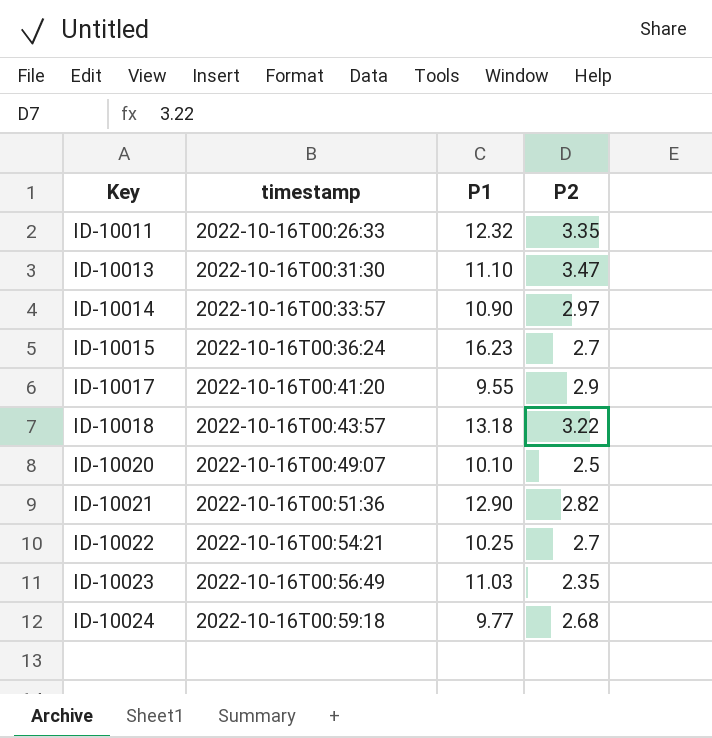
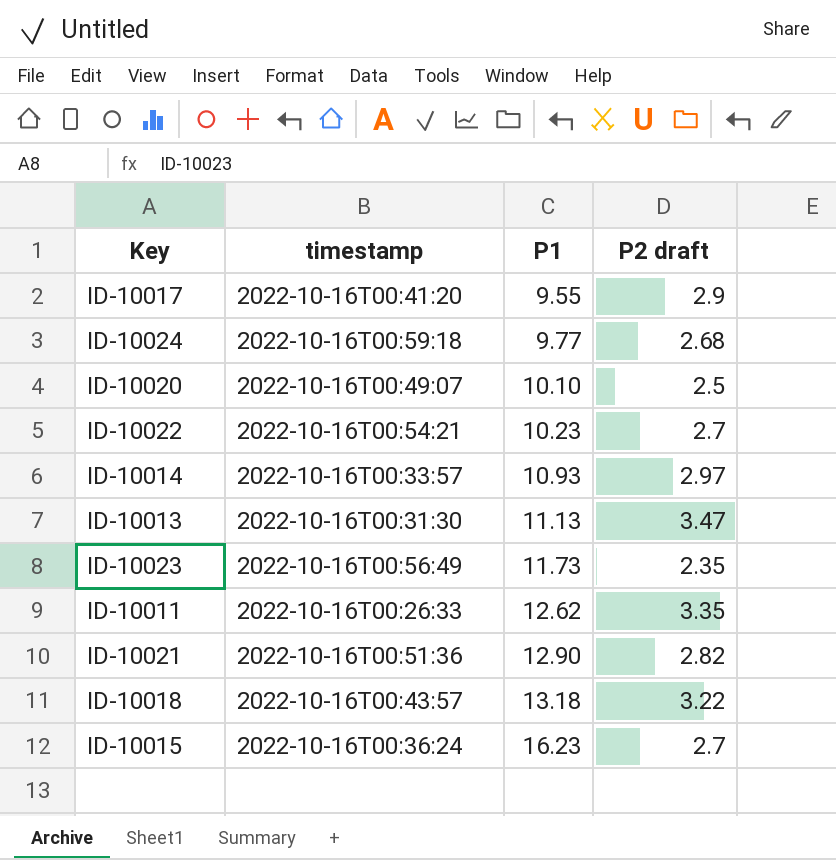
row order: Key ascending -> P1 ascending
column name: P2 -> P2 draft
ID-10022 | P1: 10.25 -> 10.23
ID-10014 | P1: 10.90 -> 10.93
ID-10013 | P1: 11.10 -> 11.13
ID-10023 | P1: 11.03 -> 11.73
ID-10011 | P1: 12.32 -> 12.62

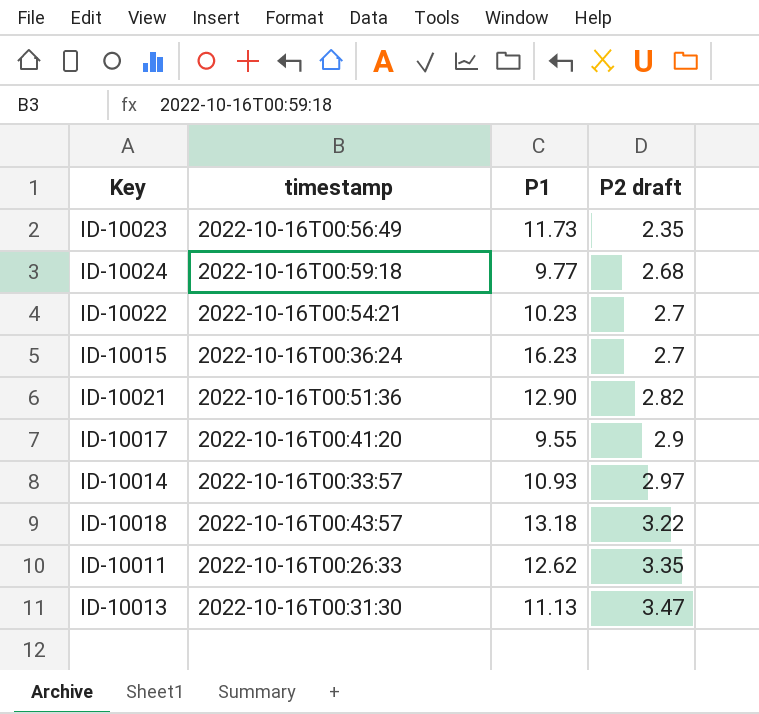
row order: P1 ascending -> P2 draft ascending
row ID-10020: 2022-10-16T00:49:07 | 10.10 | 2.5 -> none

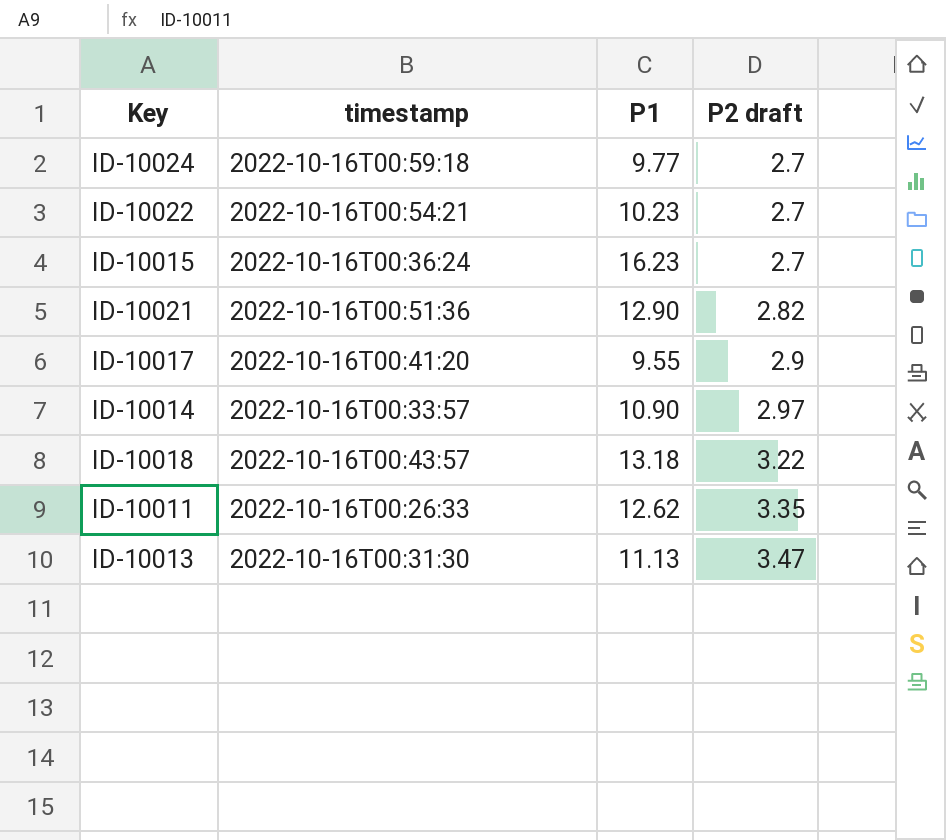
row ID-10023: 2022-10-16T00:56:49 | 11.73 | 2.35 -> none
ID-10024 | P2 draft: 2.68 -> 2.7
ID-10014 | P1: 10.93 -> 10.90

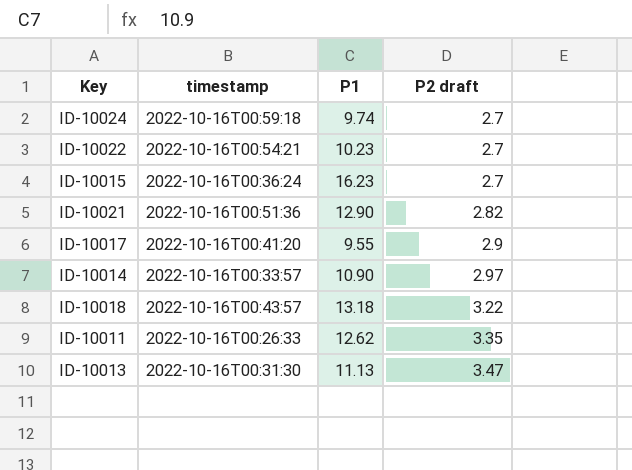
ID-10024 | P1: 9.77 -> 9.74

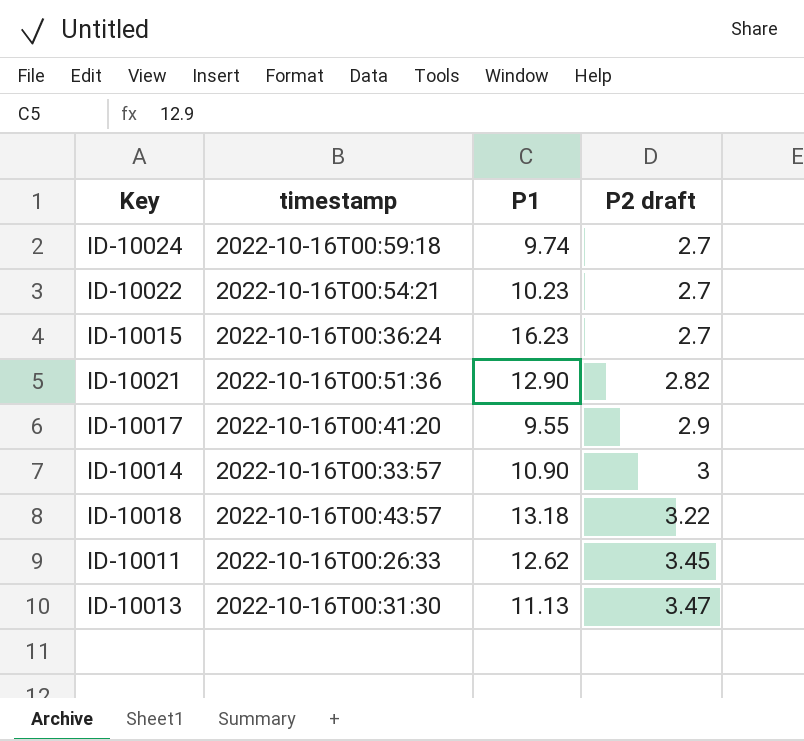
ID-10014 | P2 draft: 2.97 -> 3
ID-10011 | P2 draft: 3.35 -> 3.45

